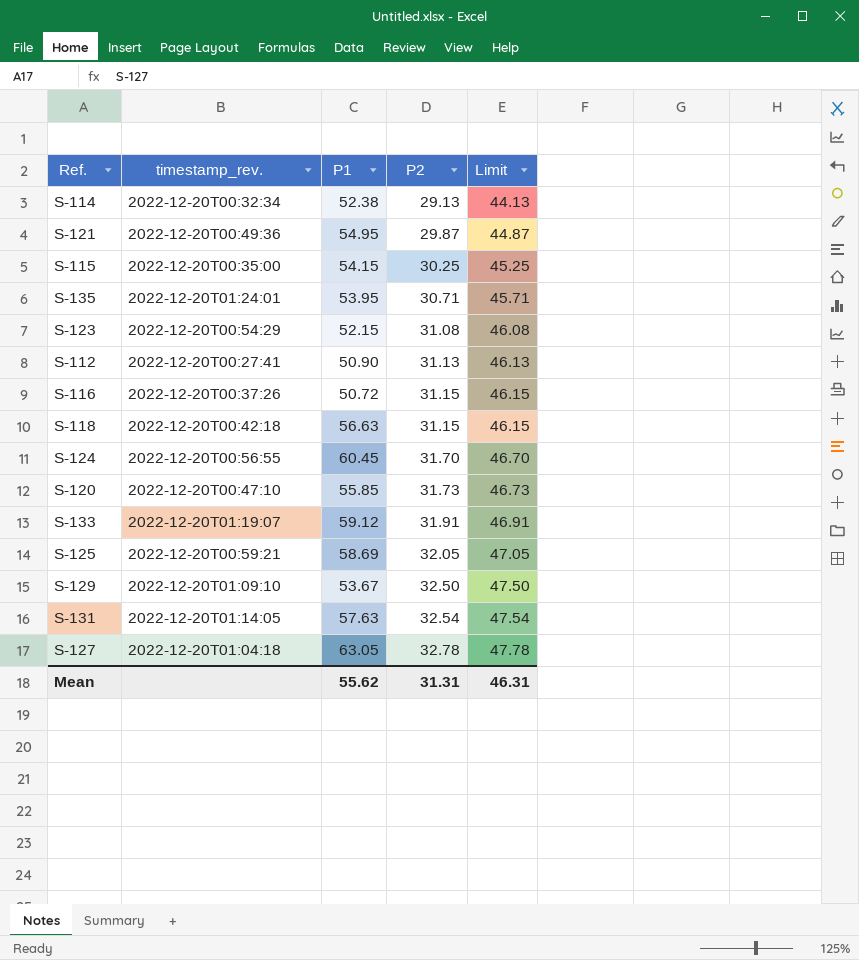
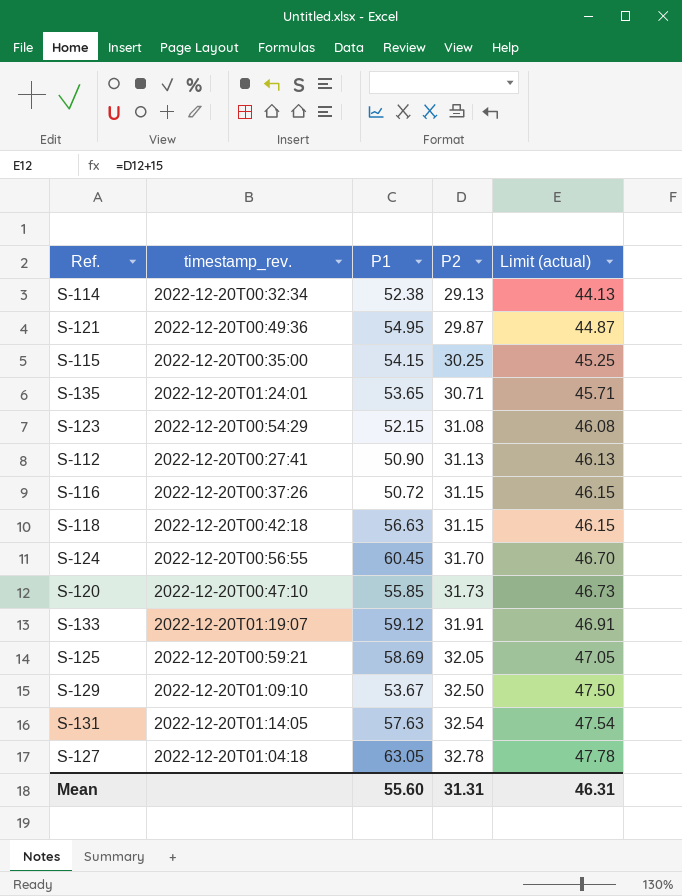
column name: Limit -> Limit (actual)
S-135 | P1: 53.95 -> 53.65
Mean | P1: 55.62 -> 55.60

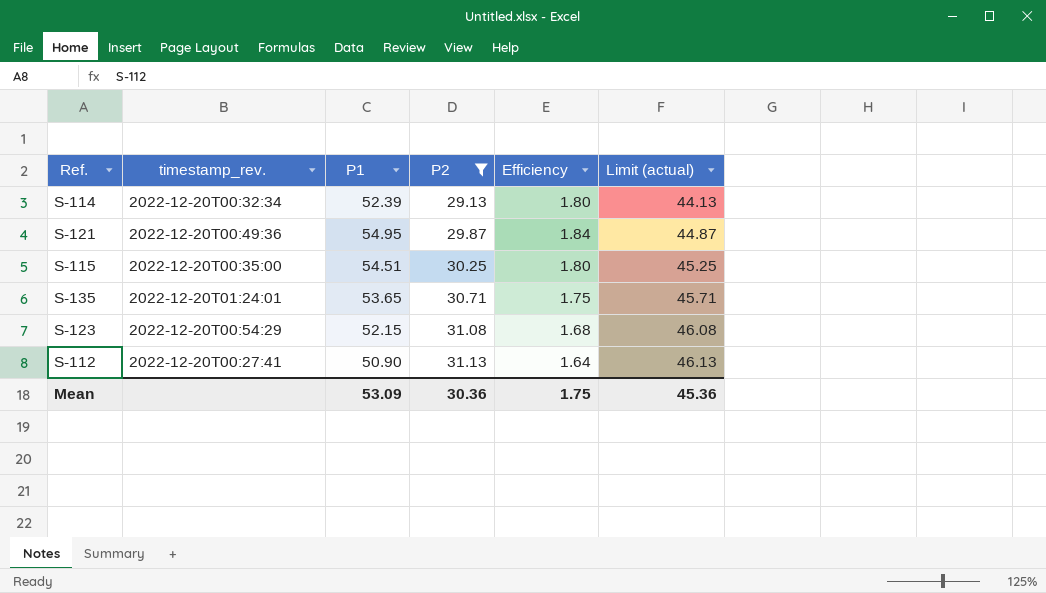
filter: none -> P2 <= 31.13
column Efficiency | formula: none -> [P1] / [P2]
S-114 | P1: 52.38 -> 52.39
S-115 | P1: 54.15 -> 54.51
Mean | P1: 55.60 -> 53.09
Mean | P2: 31.31 -> 30.36
Mean | Limit (actual): 46.31 -> 45.36

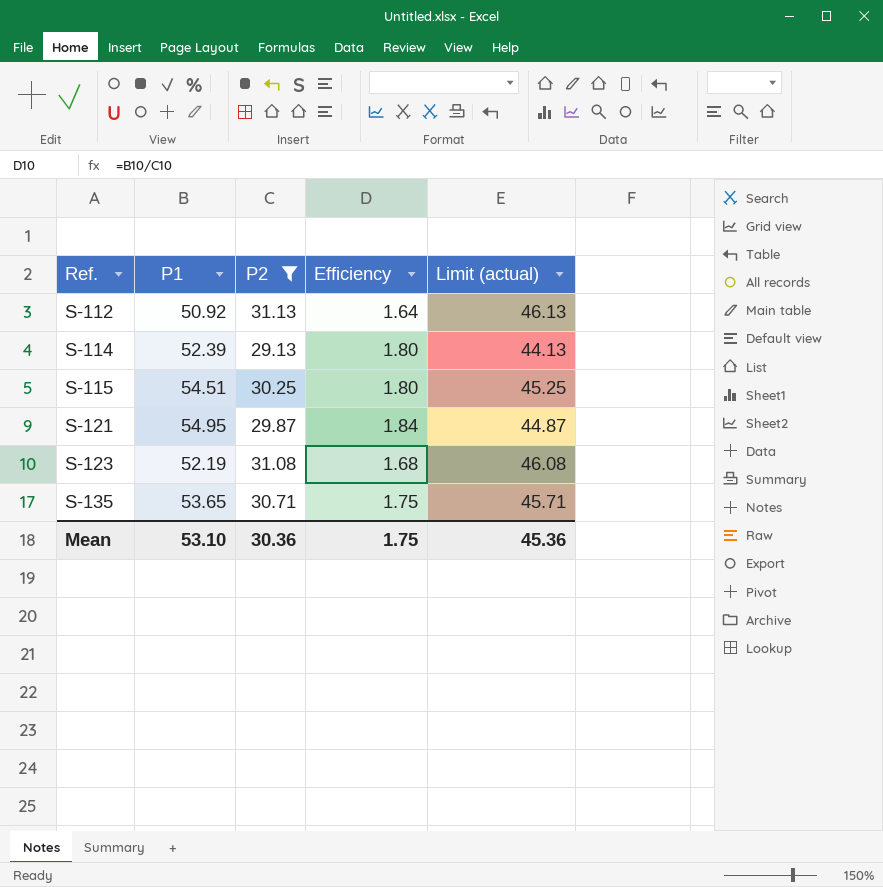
row order: P2 ascending -> Ref. ascending
column timestamp_rev. | position: 2 -> none
S-112 | P1: 50.90 -> 50.92
S-123 | P1: 52.15 -> 52.19
Mean | P1: 53.09 -> 53.10

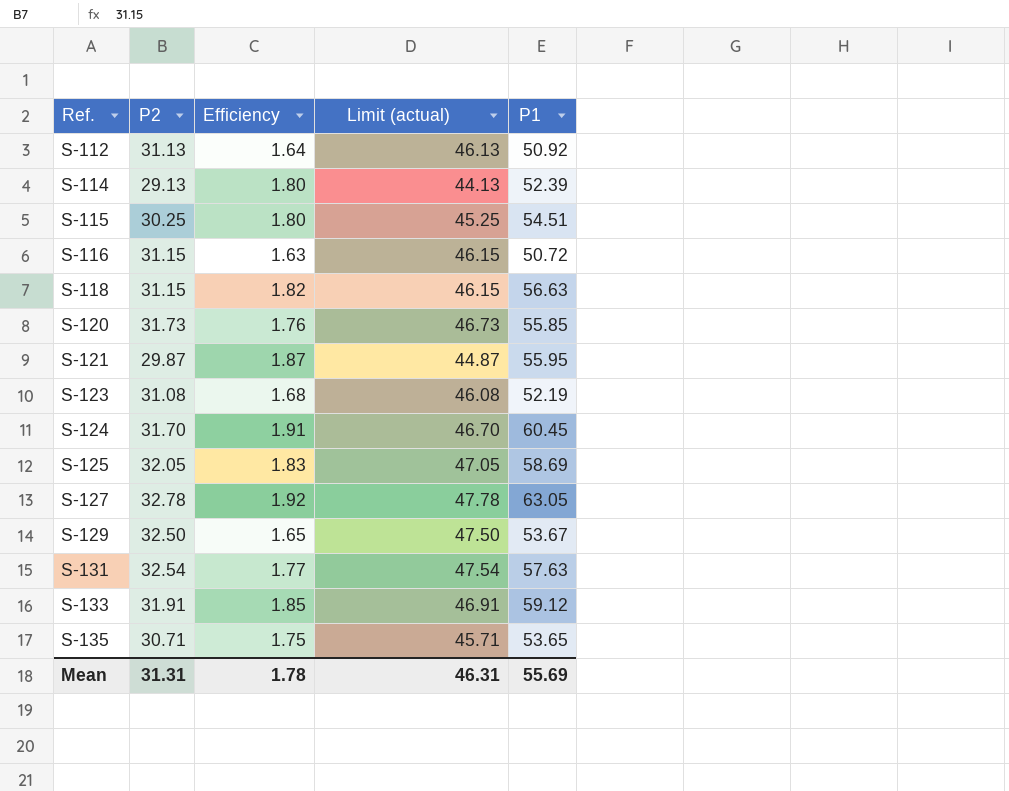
filter: P2 <= 31.13 -> none
column P1 | position: 2 -> 5
S-121 | Efficiency: 1.84 -> 1.87
S-121 | P1: 54.95 -> 55.95
Mean | P2: 30.36 -> 31.31
Mean | Efficiency: 1.75 -> 1.78
Mean | Limit (actual): 45.36 -> 46.31
Mean | P1: 53.10 -> 55.69

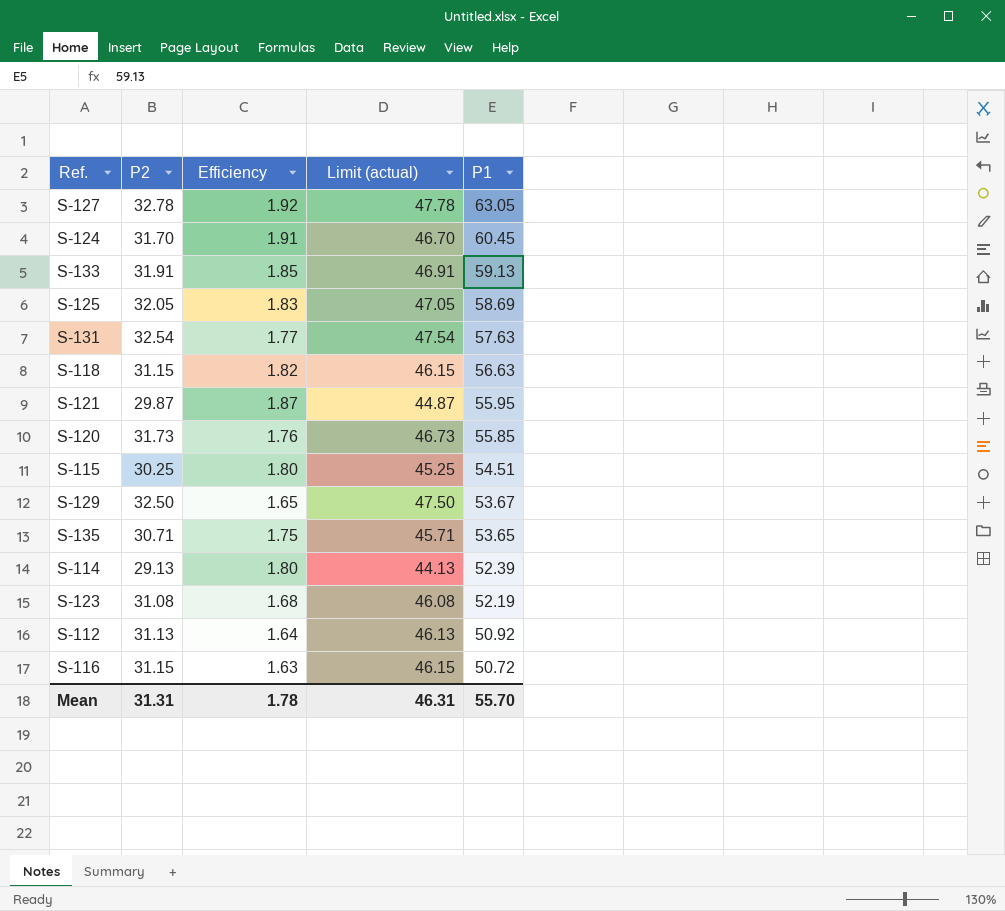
row order: Ref. ascending -> P1 descending
S-133 | P1: 59.12 -> 59.13
Mean | P1: 55.69 -> 55.70

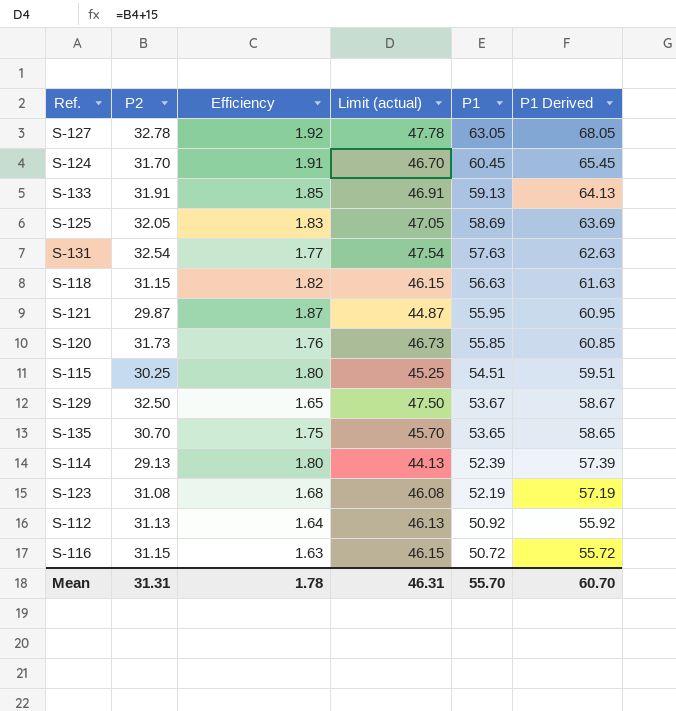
column P1 Derived | formula: none -> [P1] + 5
S-135 | P2: 30.71 -> 30.70
S-135 | Limit (actual): 45.71 -> 45.70

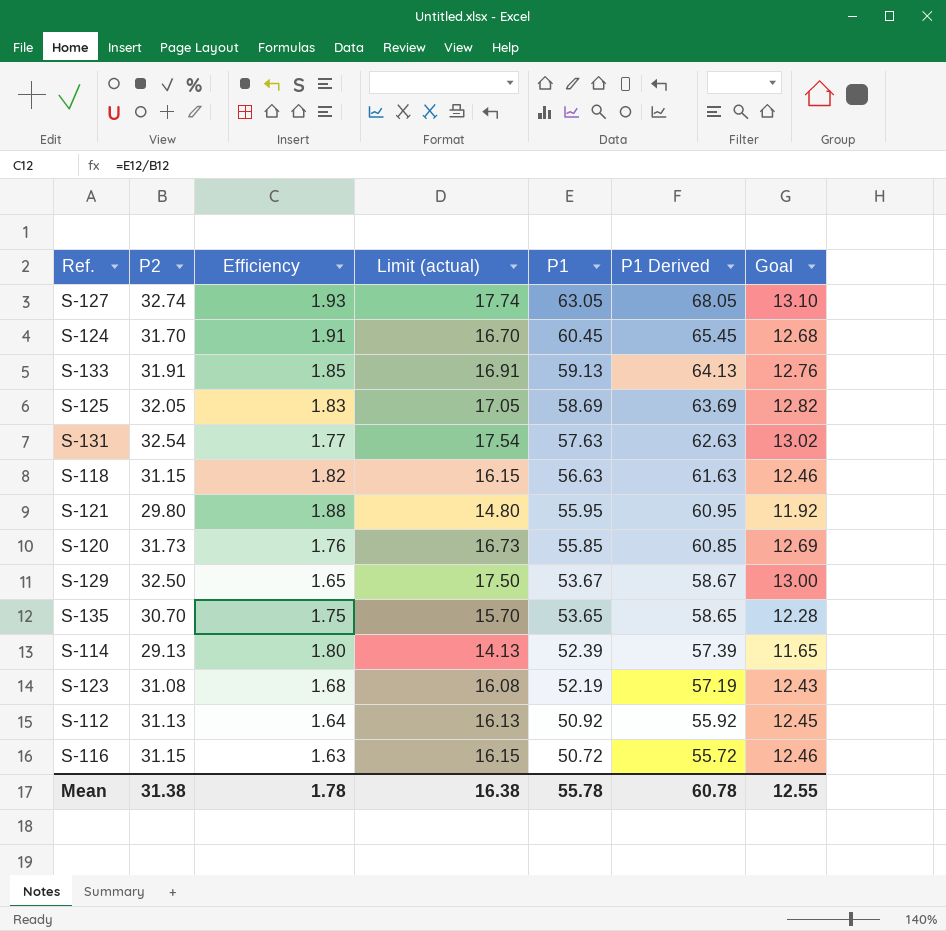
column Limit (actual) | formula: [P2] + 15 -> [P2] - 15
column Goal | formula: none -> [P2] * 0.4
row S-115: 30.25 | 1.80 | 45.25 | 54.51 | 59.51 -> none
S-127 | P2: 32.78 -> 32.74
S-127 | Efficiency: 1.92 -> 1.93
S-121 | P2: 29.87 -> 29.80
S-121 | Efficiency: 1.87 -> 1.88
Mean | P2: 31.31 -> 31.38
Mean | Limit (actual): 46.31 -> 16.38
Mean | P1: 55.70 -> 55.78
Mean | P1 Derived: 60.70 -> 60.78

